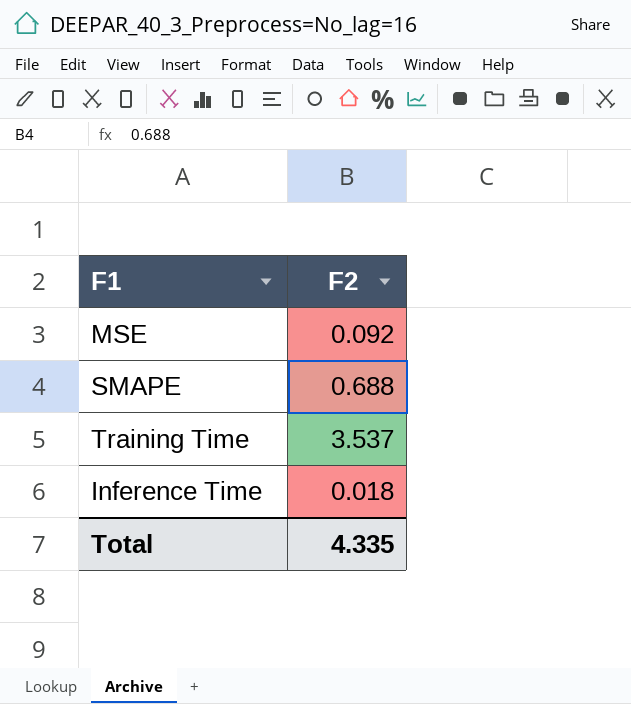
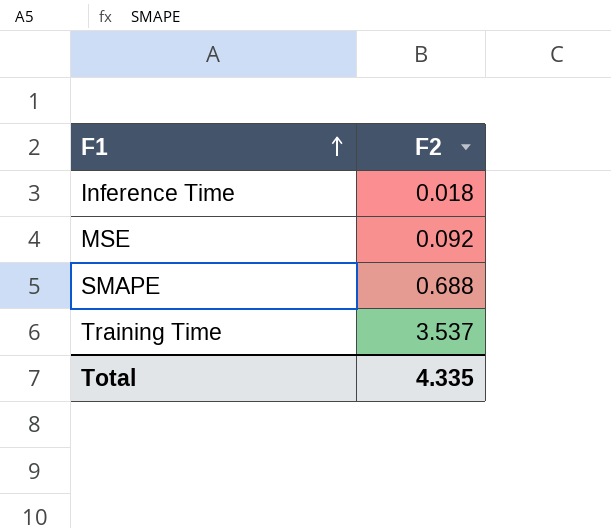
row order: none -> F1 ascending

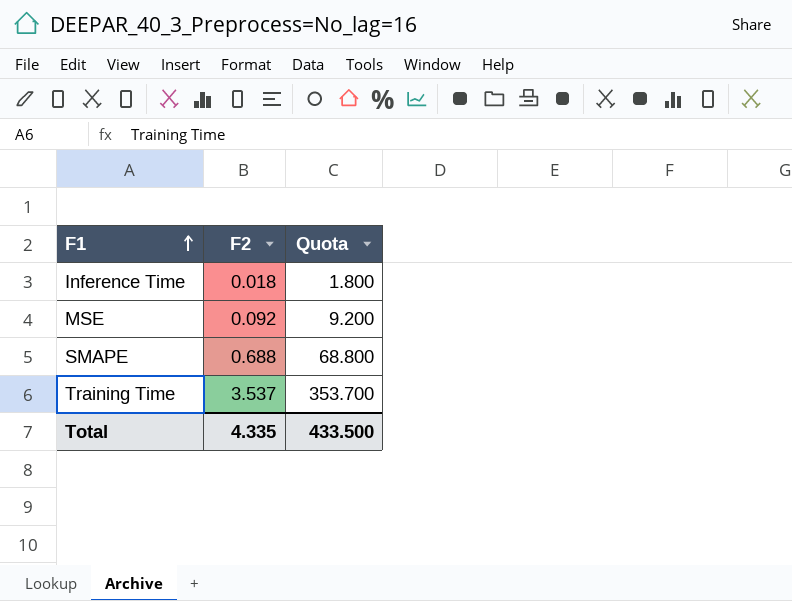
column Quota | formula: none -> [F2] * 100

